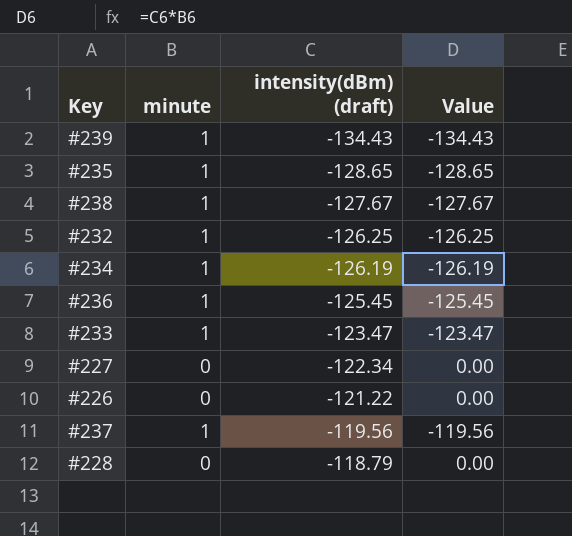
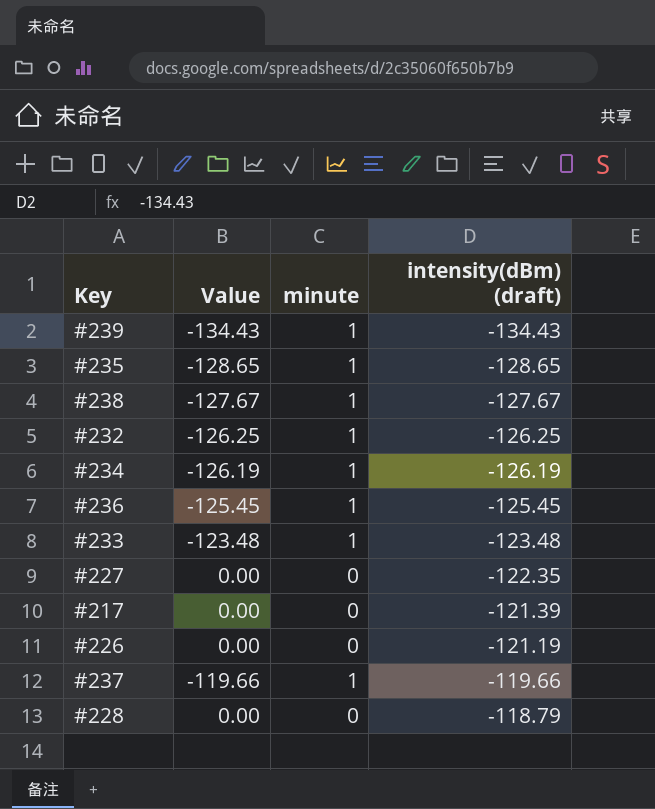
column Value | position: 4 -> 2
#233 | Value: -123.47 -> -123.48
#233 | intensity(dBm) (draft): -123.47 -> -123.48
#227 | intensity(dBm) (draft): -122.34 -> -122.35
row #217: none -> 0.00 | 0 | -121.39
#226 | intensity(dBm) (draft): -121.22 -> -121.19
#237 | Value: -119.56 -> -119.66
#237 | intensity(dBm) (draft): -119.56 -> -119.66

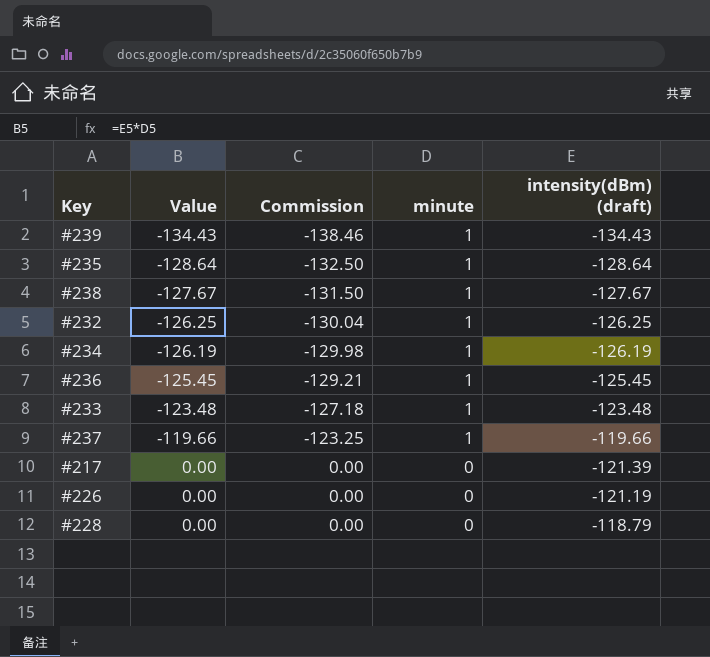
row order: intensity(dBm) (draft) ascending -> Value ascending
column Commission | formula: none -> [Value] * 1.03
row #227: 0.00 | 0 | -122.35 -> none
#235 | Value: -128.65 -> -128.64
#235 | intensity(dBm) (draft): -128.65 -> -128.64

